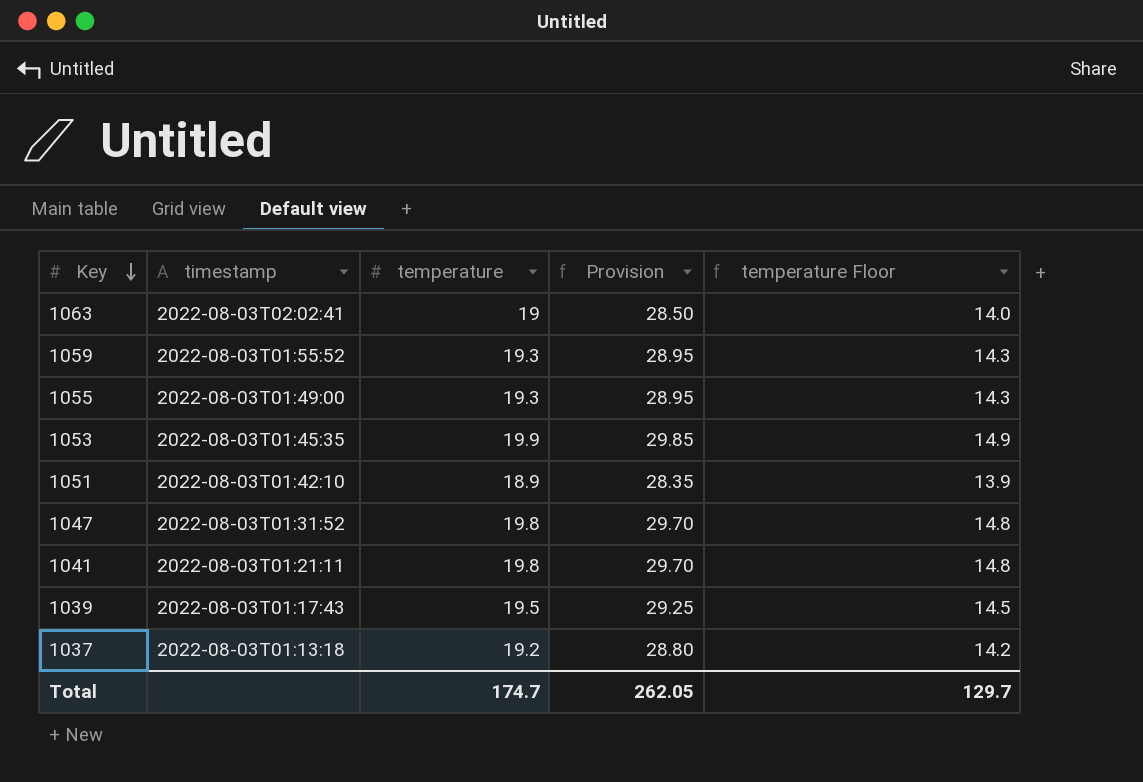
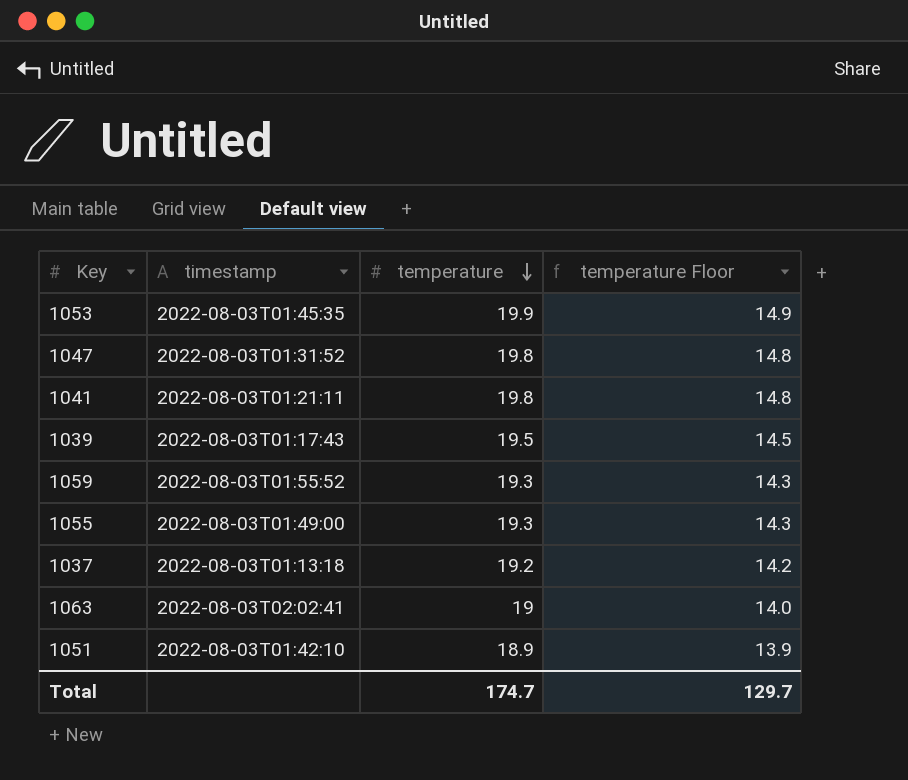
row order: Key descending -> temperature descending
column Provision | formula: [temperature] * 1.5 -> none

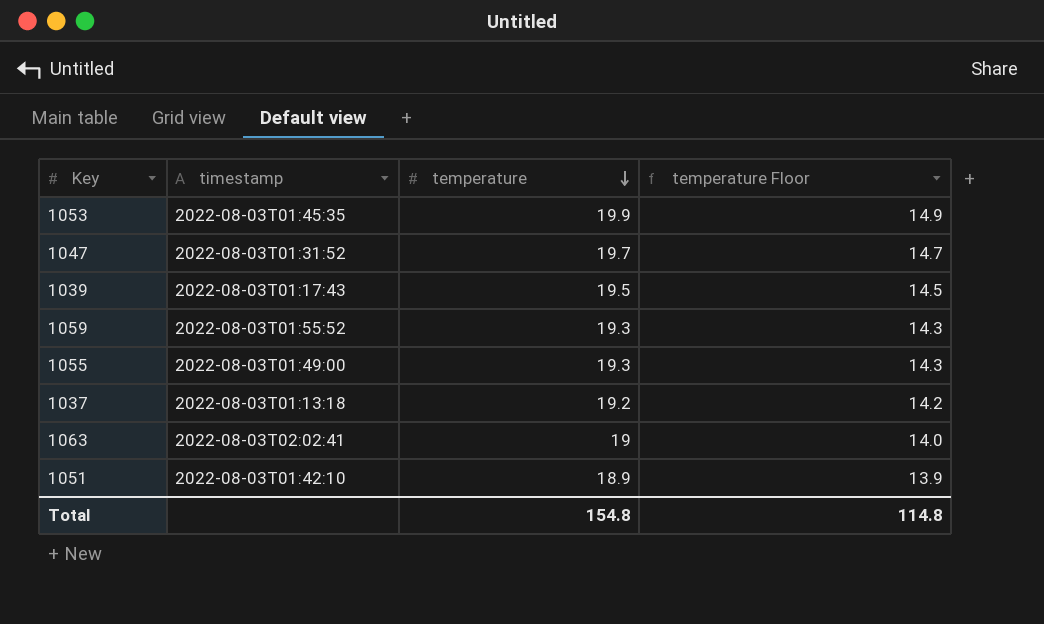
row 1041: 2022-08-03T01:21:11 | 19.8 | 14.8 -> none
1047 | temperature: 19.8 -> 19.7
1047 | temperature Floor: 14.8 -> 14.7
Total | temperature: 174.7 -> 154.8
Total | temperature Floor: 129.7 -> 114.8

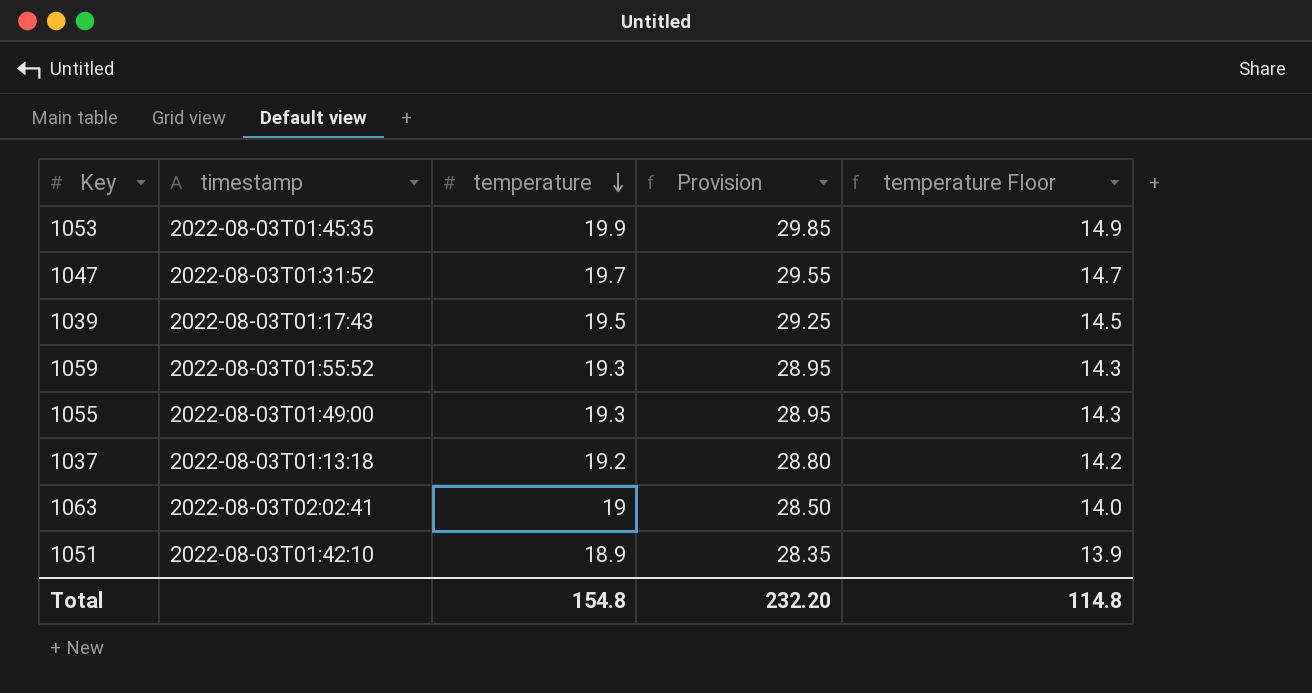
column Provision | formula: none -> [temperature] * 1.5

